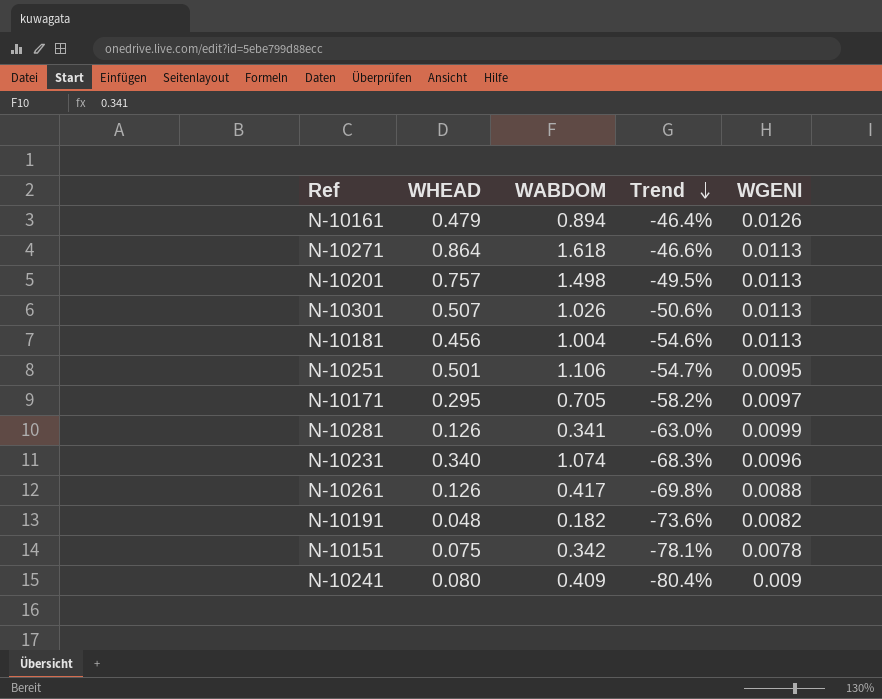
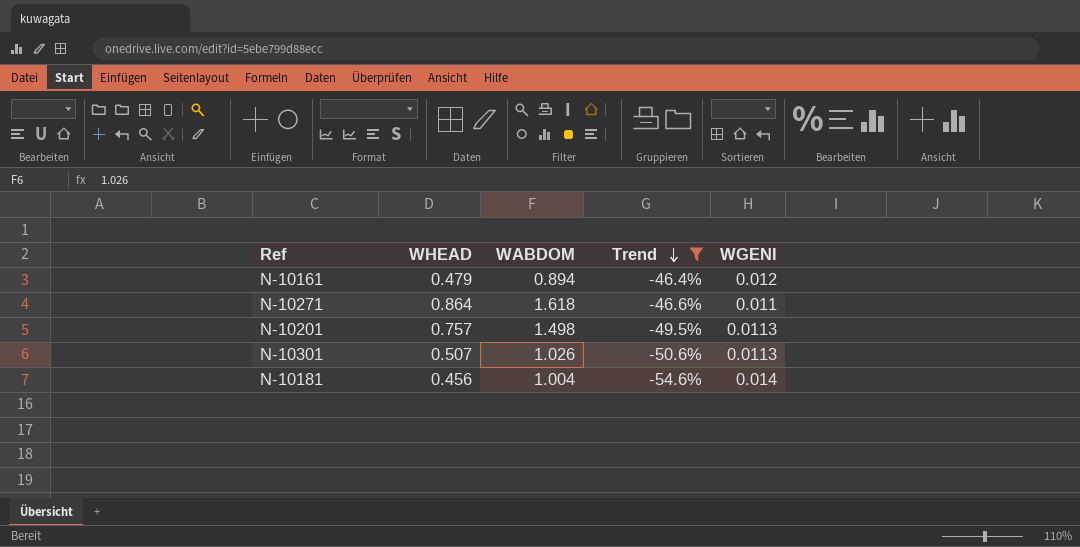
filter: none -> Trend >= -54.6%
N-10161 | WGENI: 0.0126 -> 0.012
N-10271 | WGENI: 0.0113 -> 0.011
N-10181 | WGENI: 0.0113 -> 0.014

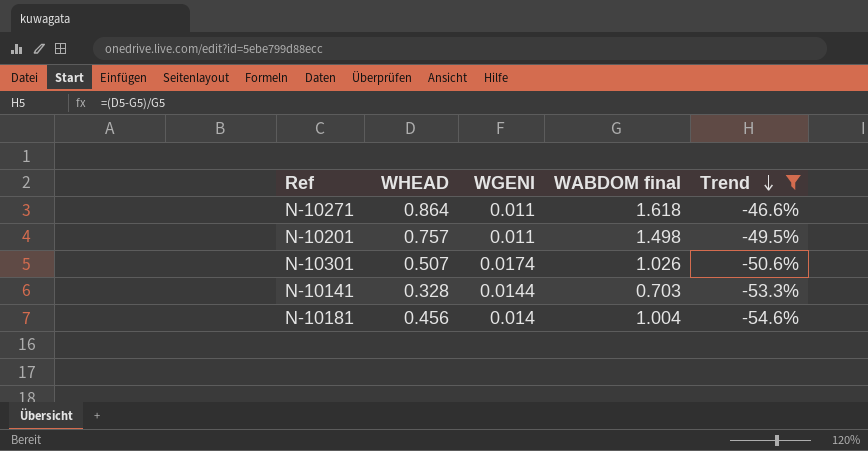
column WGENI | position: 5 -> 3
column name: WABDOM -> WABDOM final
row N-10161: 0.479 | 0.894 | -46.4% | 0.012 -> none
N-10201 | WGENI: 0.0113 -> 0.011
N-10301 | WGENI: 0.0113 -> 0.0174
row N-10141: none -> 0.328 | 0.0144 | 0.703 | -53.3%

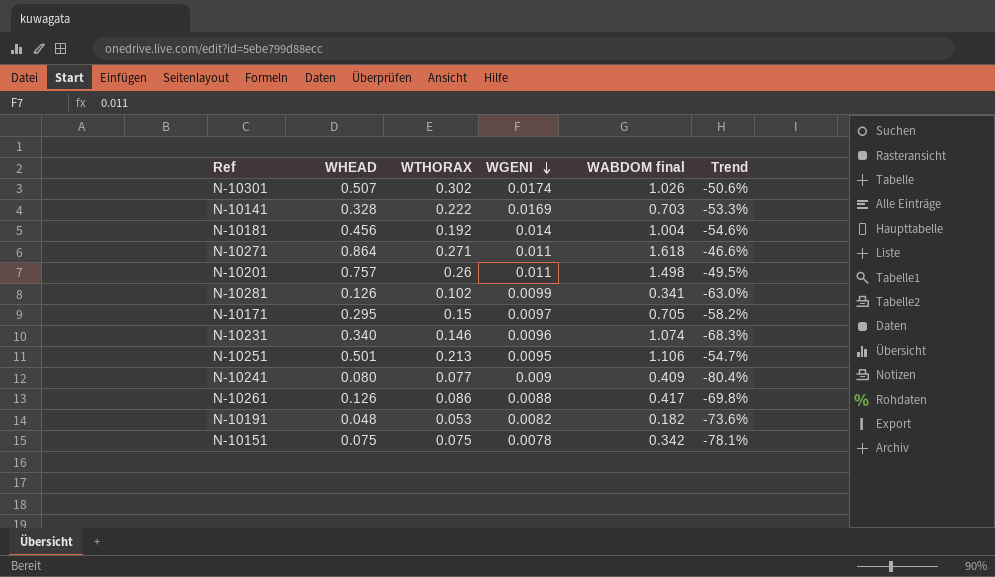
filter: Trend >= -54.6% -> none
row order: Trend descending -> WGENI descending
column WTHORAX | position: none -> 3
N-10141 | WGENI: 0.0144 -> 0.0169

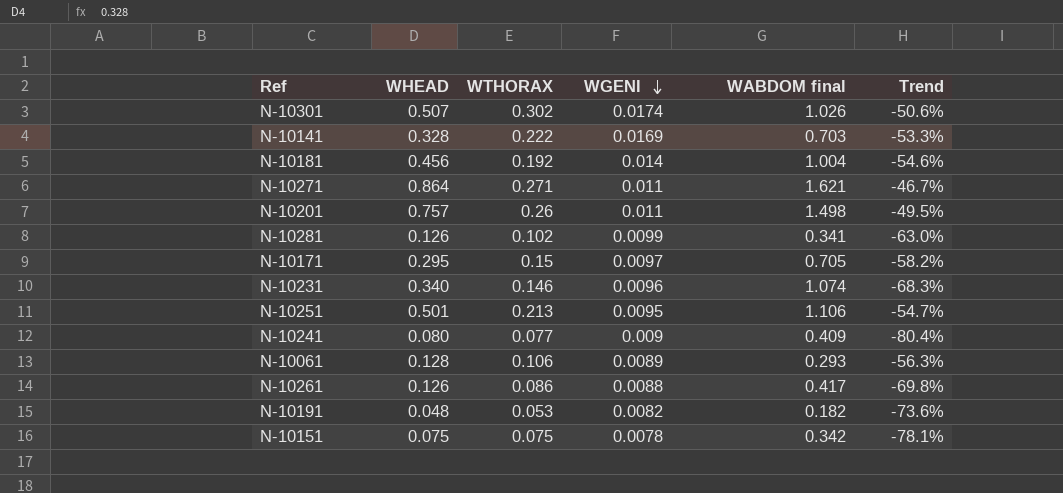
N-10271 | WABDOM final: 1.618 -> 1.621
N-10271 | Trend: -46.6% -> -46.7%
row N-10061: none -> 0.128 | 0.106 | 0.0089 | 0.293 | -56.3%

